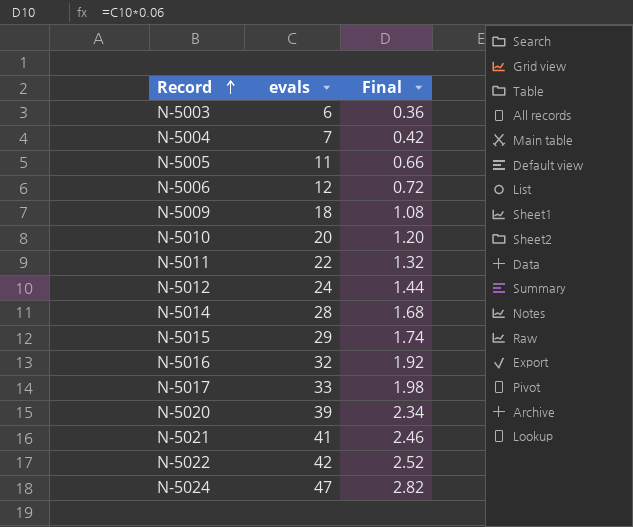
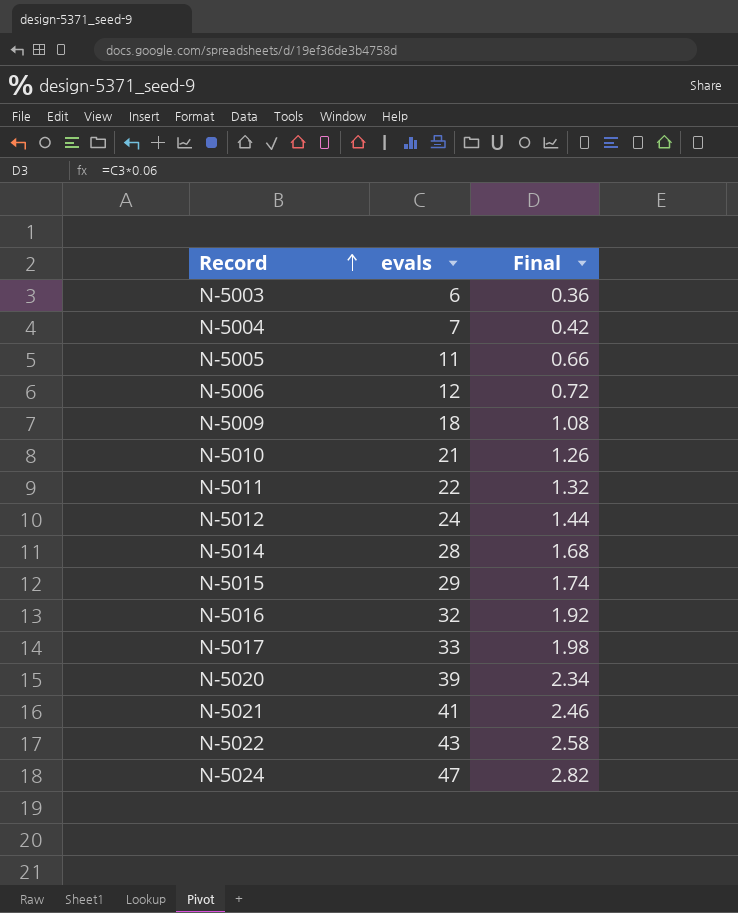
N-5010 | evals: 20 -> 21
N-5010 | Final: 1.20 -> 1.26
N-5022 | evals: 42 -> 43
N-5022 | Final: 2.52 -> 2.58

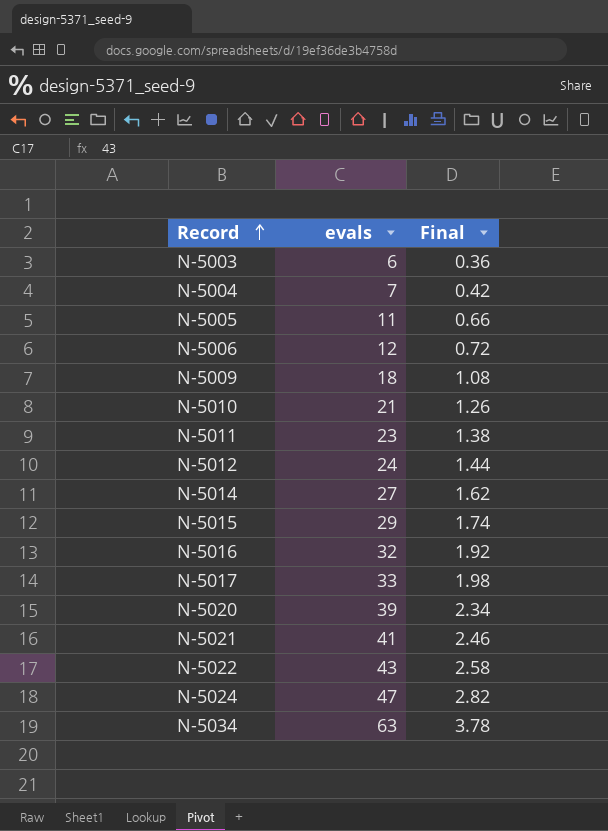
N-5011 | evals: 22 -> 23
N-5011 | Final: 1.32 -> 1.38
N-5014 | evals: 28 -> 27
N-5014 | Final: 1.68 -> 1.62
row N-5034: none -> 63 | 3.78

